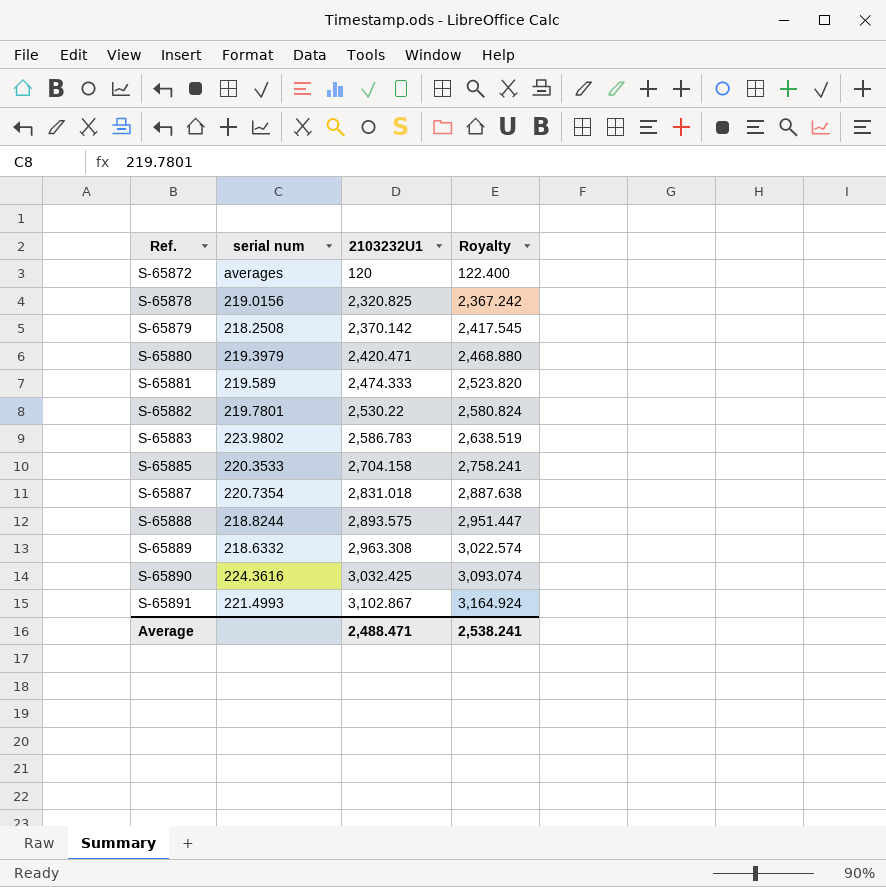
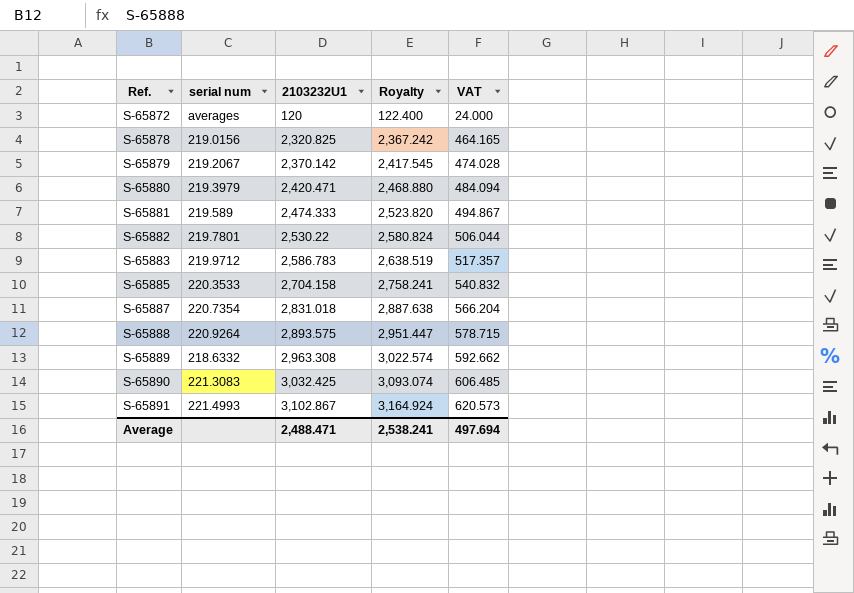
column VAT | formula: none -> [2103232U1] * 0.2
S-65879 | serial num: 218.2508 -> 219.2067
S-65883 | serial num: 223.9802 -> 219.9712
S-65888 | serial num: 218.8244 -> 220.9264
S-65890 | serial num: 224.3616 -> 221.3083

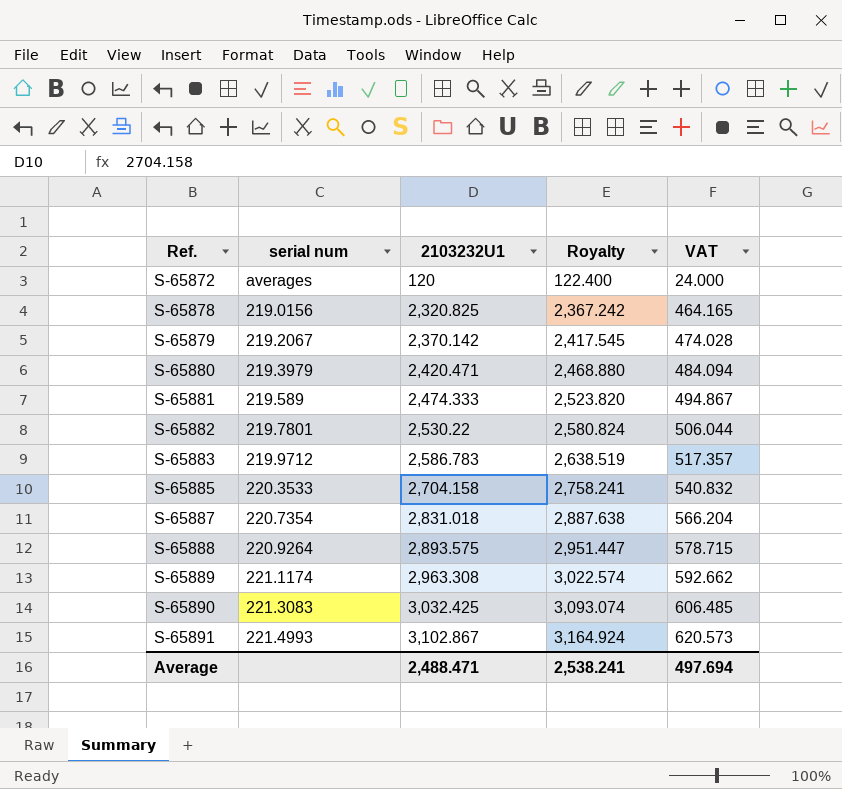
S-65889 | serial num: 218.6332 -> 221.1174

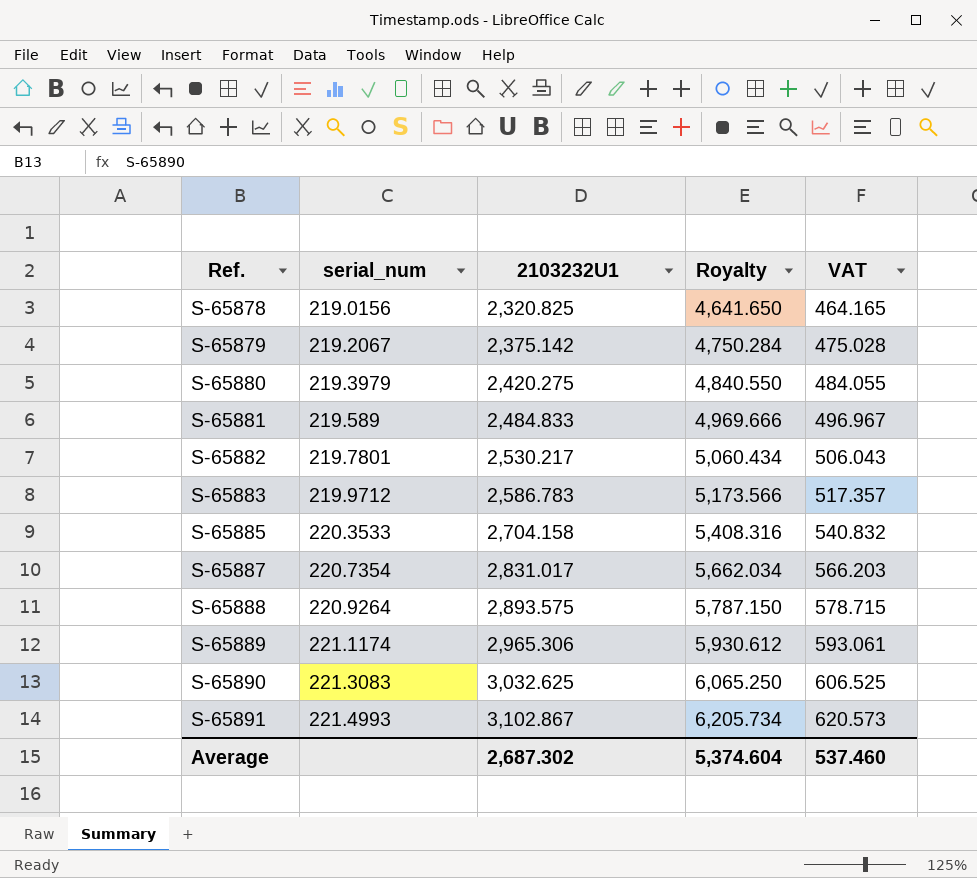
column name: serial num -> serial_num
column Royalty | formula: [2103232U1] * 1.02 -> [2103232U1] * 2
row S-65872: averages | 120 | 122.400 | 24.000 -> none
S-65879 | 2103232U1: 2,370.142 -> 2,375.142
S-65879 | VAT: 474.028 -> 475.028
S-65880 | 2103232U1: 2,420.471 -> 2,420.275
S-65880 | VAT: 484.094 -> 484.055
S-65881 | 2103232U1: 2,474.333 -> 2,484.833
S-65881 | VAT: 494.867 -> 496.967
S-65882 | 2103232U1: 2,530.22 -> 2,530.217
S-65882 | VAT: 506.044 -> 506.043
S-65887 | 2103232U1: 2,831.018 -> 2,831.017
S-65887 | VAT: 566.204 -> 566.203
S-65889 | 2103232U1: 2,963.308 -> 2,965.306
S-65889 | VAT: 592.662 -> 593.061
S-65890 | 2103232U1: 3,032.425 -> 3,032.625
S-65890 | VAT: 606.485 -> 606.525
Average | 2103232U1: 2,488.471 -> 2,687.302
Average | Royalty: 2,538.241 -> 5,374.604
Average | VAT: 497.694 -> 537.460

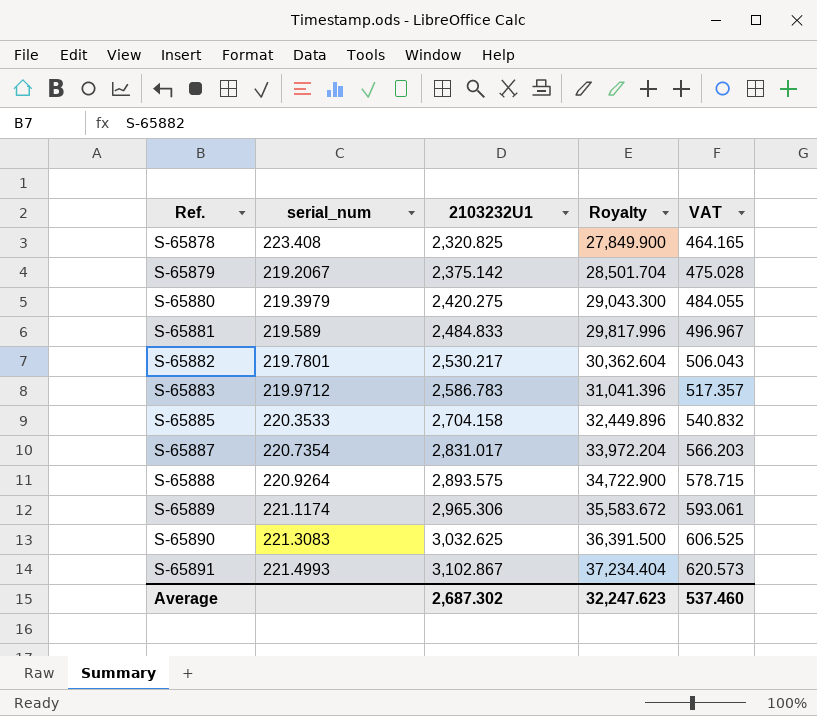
column Royalty | formula: [2103232U1] * 2 -> [2103232U1] * 12
S-65878 | serial_num: 219.0156 -> 223.408
Average | Royalty: 5,374.604 -> 32,247.623

